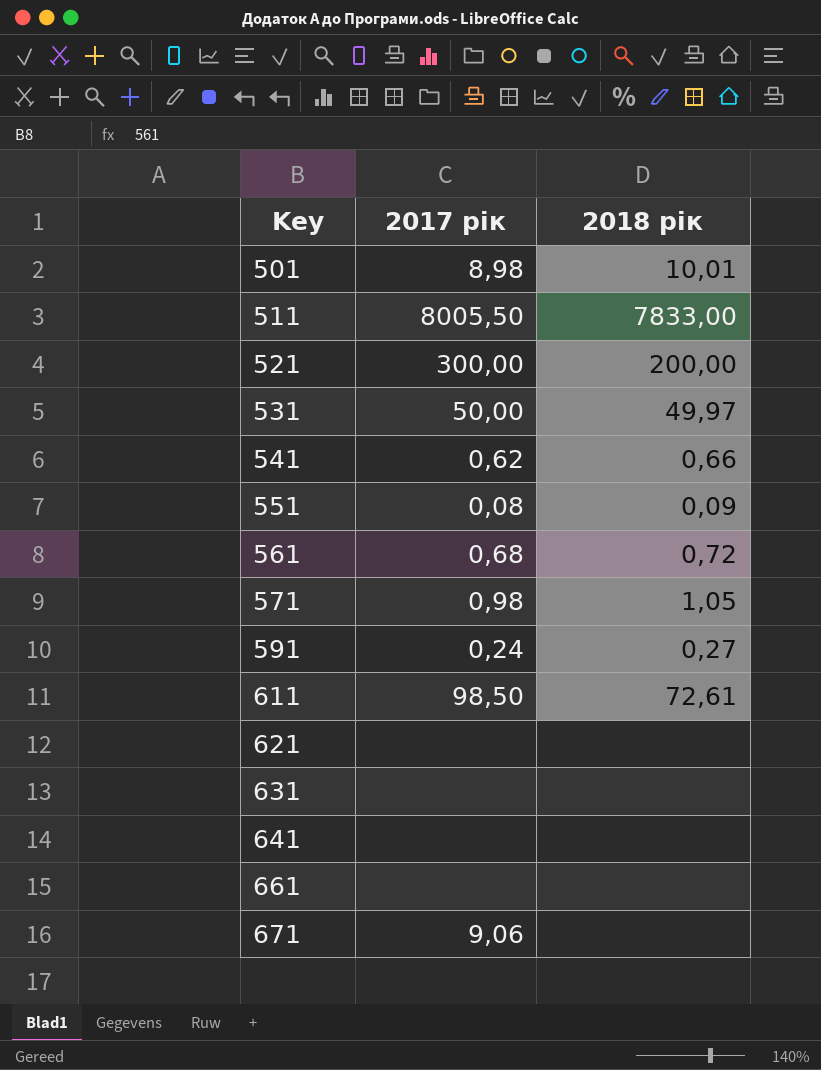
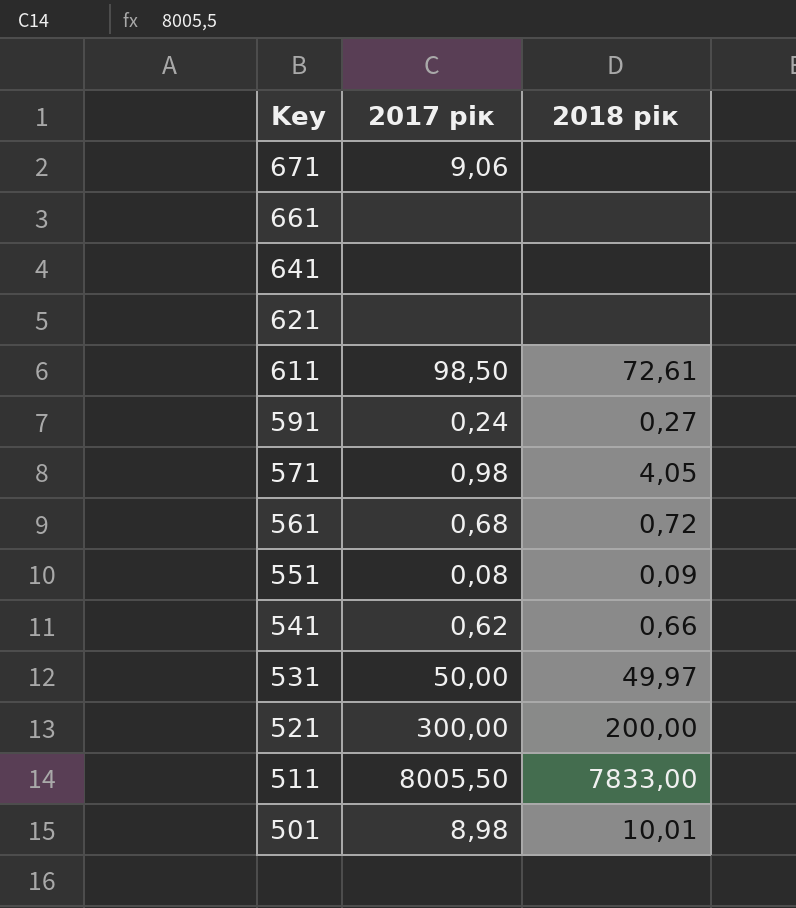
row order: Key ascending -> Key descending
row 631: none | none -> none
571 | 2018 рік: 1,05 -> 4,05

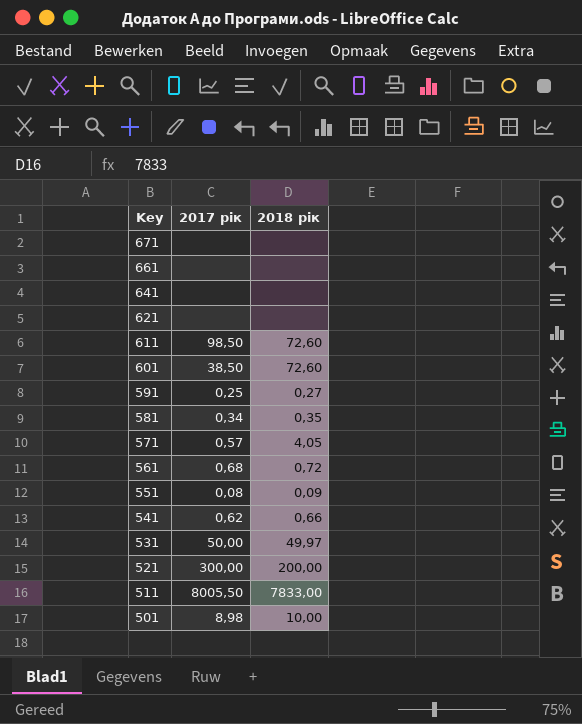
671 | 2017 рік: 9,06 -> none
611 | 2018 рік: 72,61 -> 72,60
row 601: none -> 38,50 | 72,60
591 | 2017 рік: 0,24 -> 0,25
row 581: none -> 0,34 | 0,35
571 | 2017 рік: 0,98 -> 0,57
501 | 2018 рік: 10,01 -> 10,00

